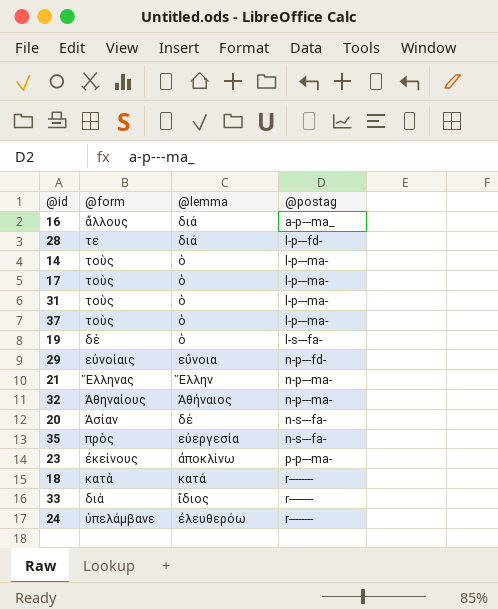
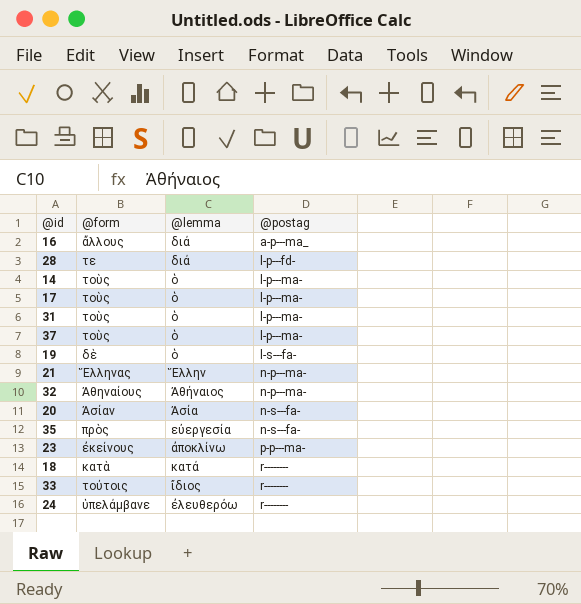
row 29: εὐνοίαις | εὔνοια | n-p---fd- -> none
20 | @lemma: δέ -> Ἀσία
33 | @form: διὰ -> τούτοις

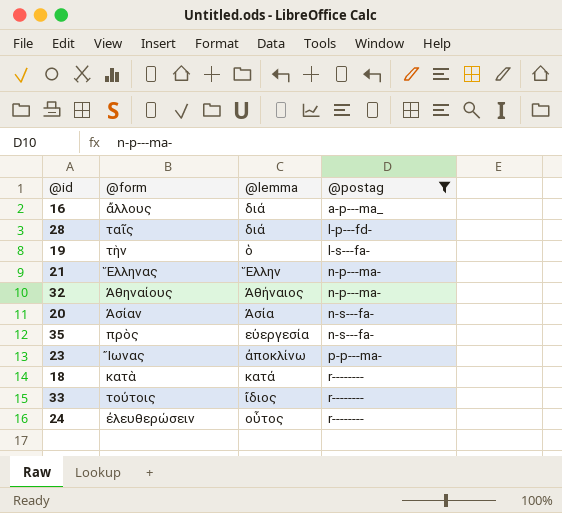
filter: none -> @postag != l-p---ma-
28 | @form: τε -> ταῖς
19 | @form: δὲ -> τὴν
23 | @form: ἐκείνους -> Ἴωνας
24 | @form: ὑπελάμβανε -> ἐλευθερώσειν
24 | @lemma: ἐλευθερόω -> οὗτος

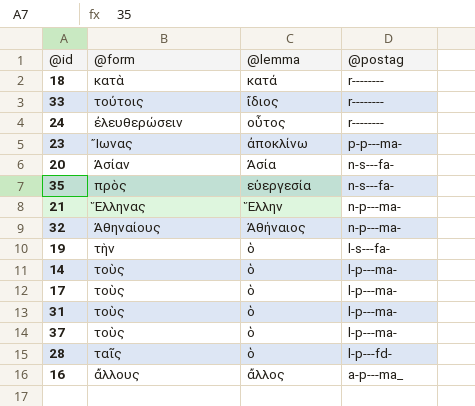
filter: @postag != l-p---ma- -> none
row order: @postag ascending -> @postag descending
28 | @lemma: διά -> ὁ
16 | @lemma: διά -> ἄλλος

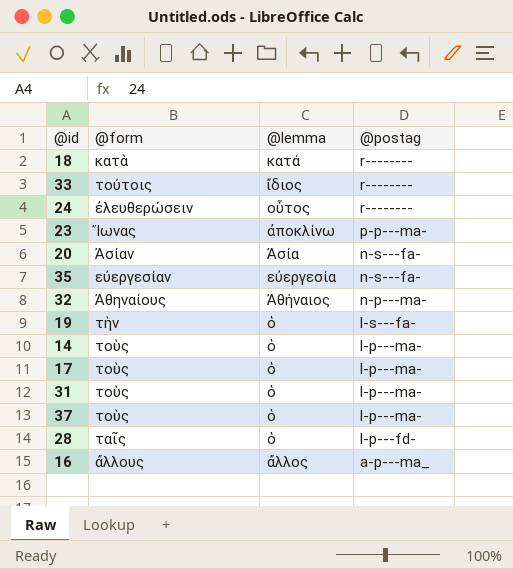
row 21: Ἕλληνας | Ἕλλην | n-p---ma- -> none
35 | @form: πρὸς -> εὐεργεσίαν

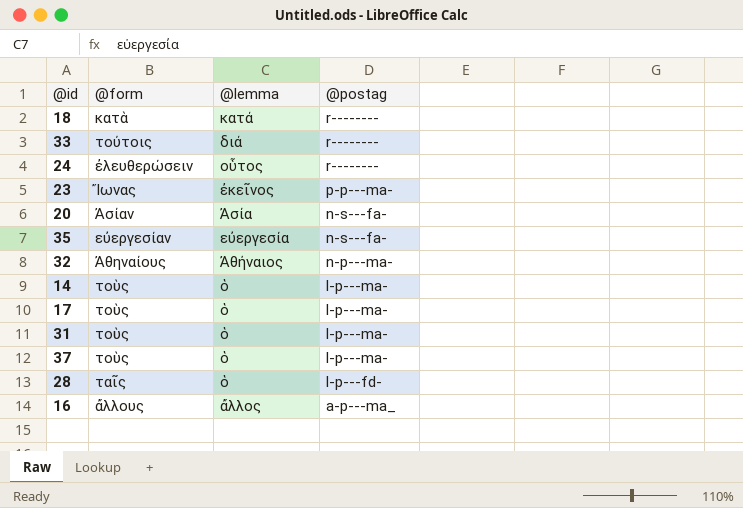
row 19: τὴν | ὁ | l-s---fa- -> none
33 | @lemma: ἴδιος -> διά
23 | @lemma: ἀποκλίνω -> ἐκεῖνος

